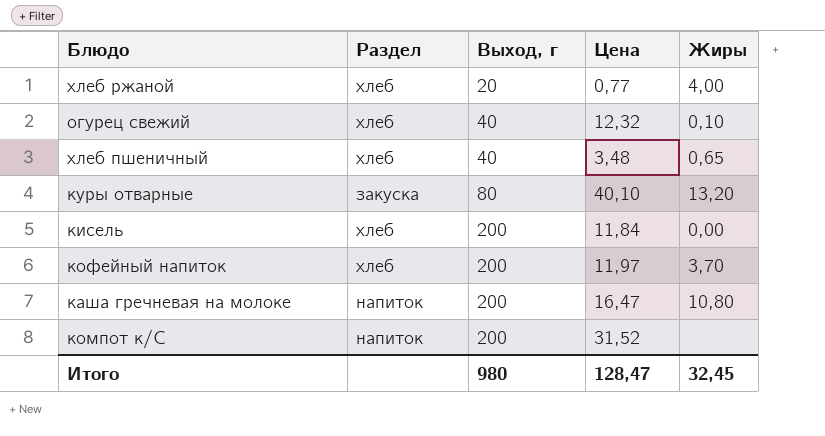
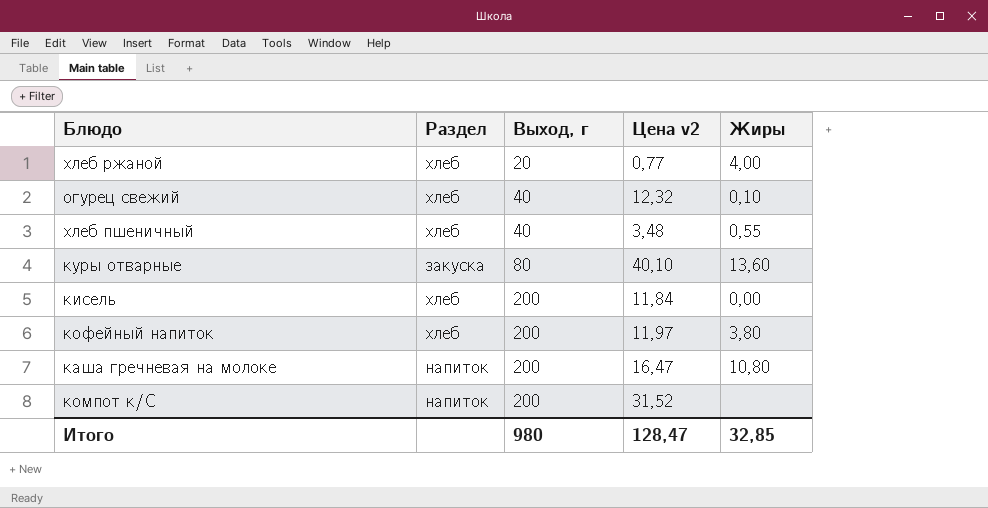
column name: Цена -> Цена v2
хлеб пшеничный | Жиры: 0,65 -> 0,55
куры отварные | Жиры: 13,20 -> 13,60
кофейный напиток | Жиры: 3,70 -> 3,80
Итого | Жиры: 32,45 -> 32,85

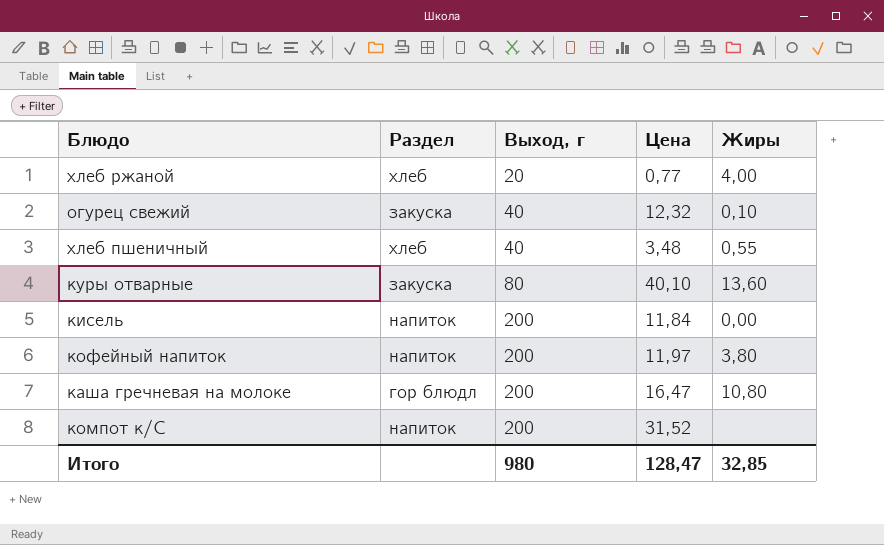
column name: Цена v2 -> Цена
огурец свежий | Раздел: хлеб -> закуска
кисель | Раздел: хлеб -> напиток
кофейный напиток | Раздел: хлеб -> напиток
каша гречневая на молоке | Раздел: напиток -> гор блюдл

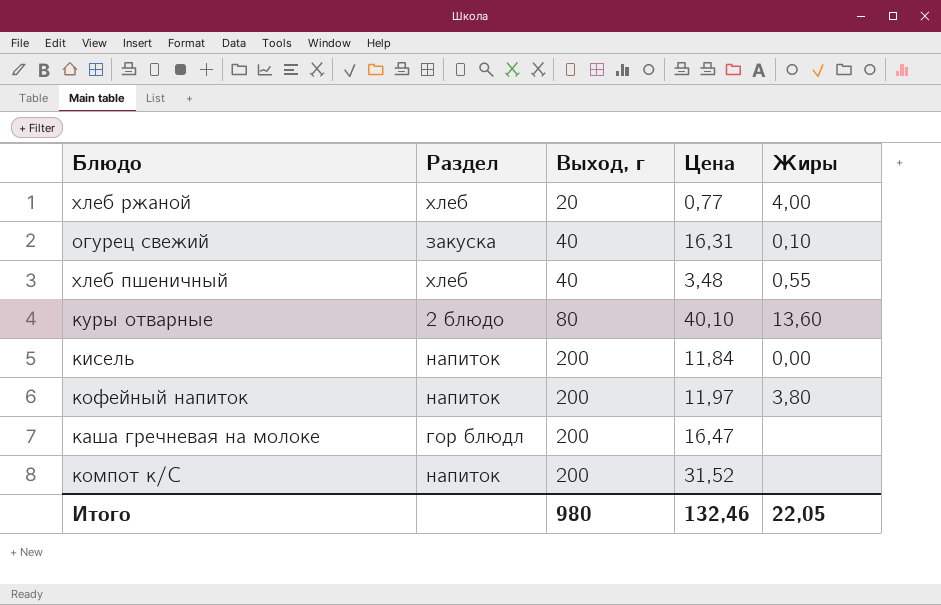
огурец свежий | Цена: 12,32 -> 16,31
куры отварные | Раздел: закуска -> 2 блюдо
каша гречневая на молоке | Жиры: 10,80 -> none
Итого | Цена: 128,47 -> 132,46
Итого | Жиры: 32,85 -> 22,05

